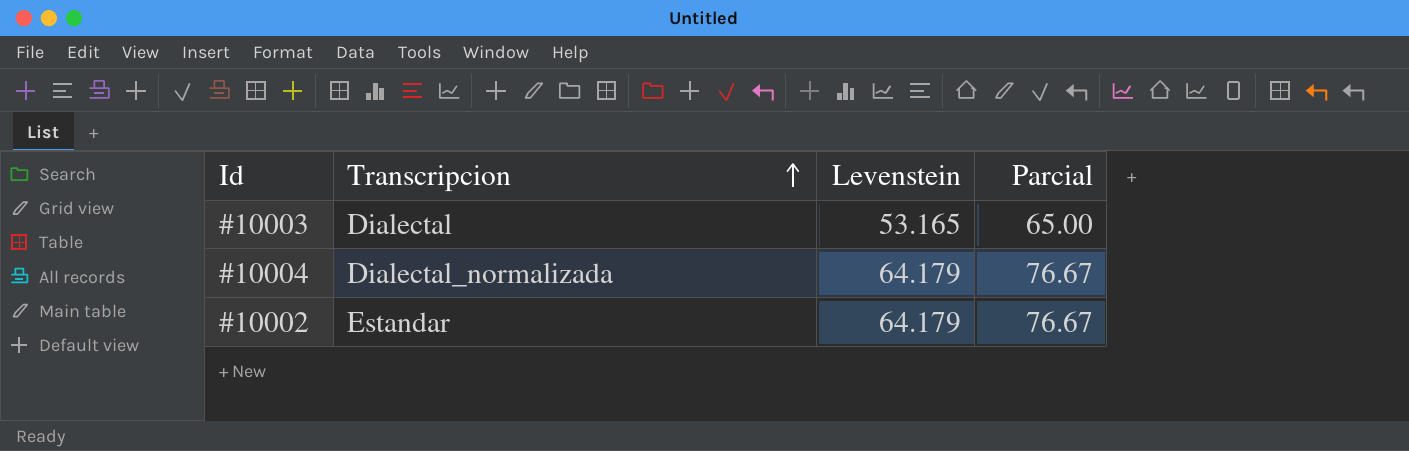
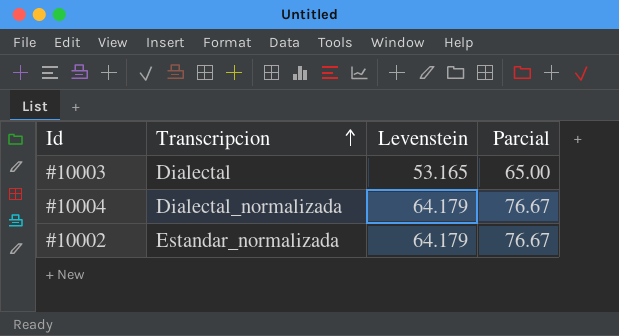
#10002 | Transcripcion: Estandar -> Estandar_normalizada

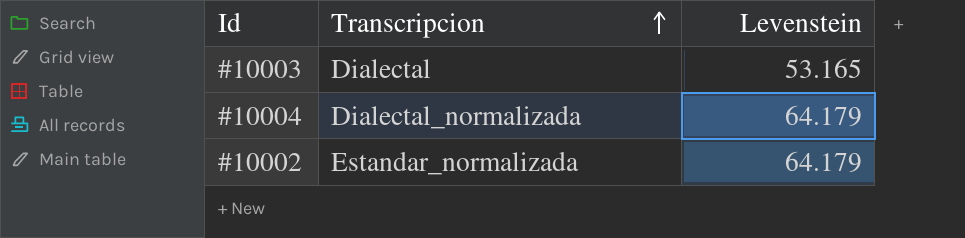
column Parcial | position: 4 -> none

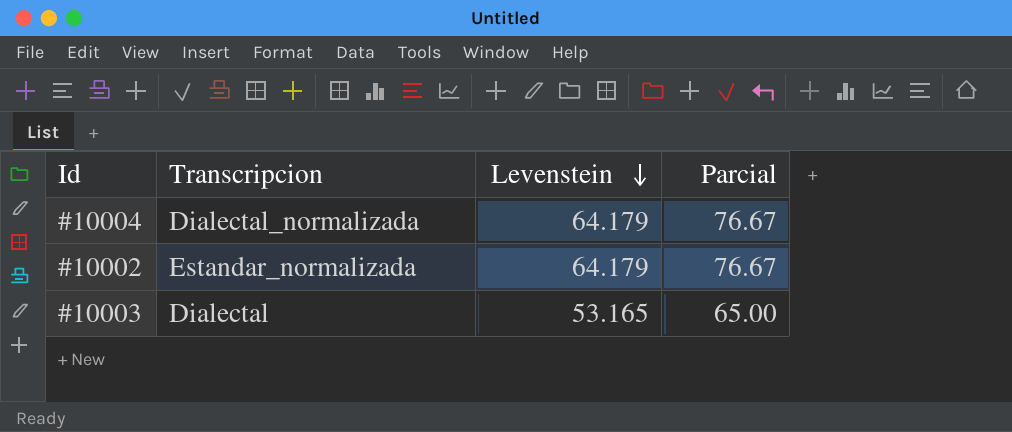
row order: Transcripcion ascending -> Levenstein descending
column Parcial | position: none -> 4

